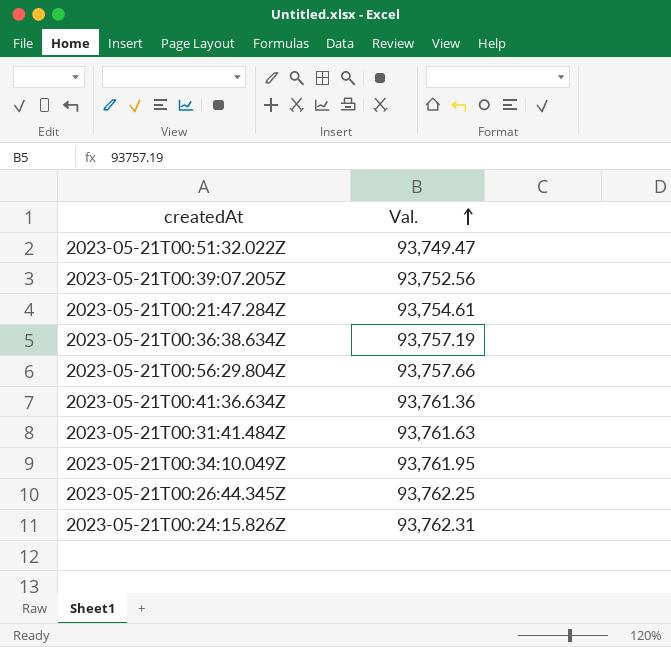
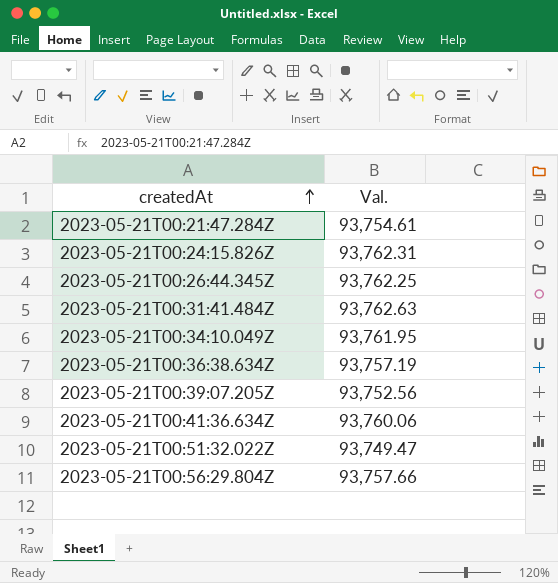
row order: Val. ascending -> createdAt ascending
2023-05-21T00:31:41.484Z | Val.: 93,761.63 -> 93,762.63
2023-05-21T00:41:36.634Z | Val.: 93,761.36 -> 93,760.06

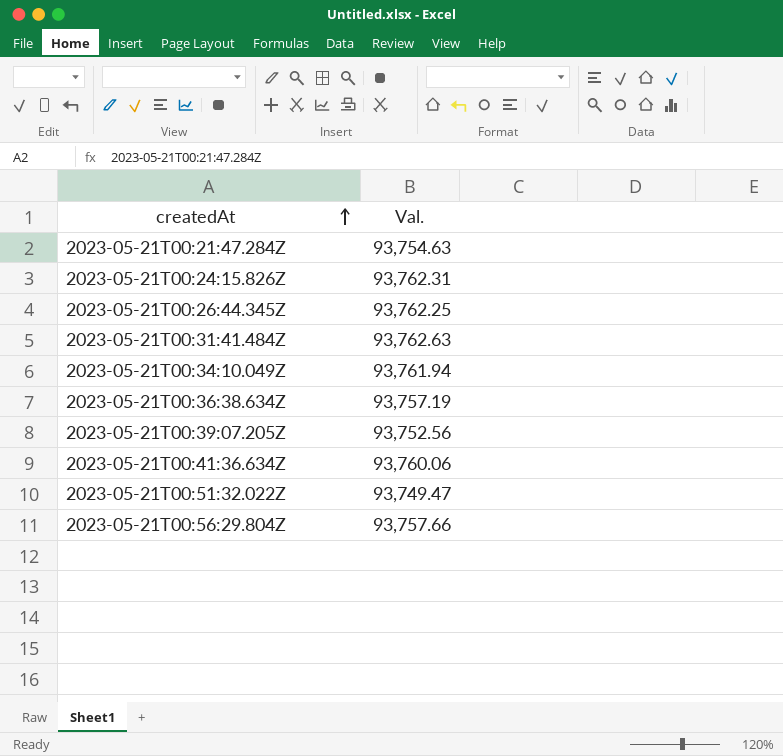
2023-05-21T00:21:47.284Z | Val.: 93,754.61 -> 93,754.63
2023-05-21T00:34:10.049Z | Val.: 93,761.95 -> 93,761.94

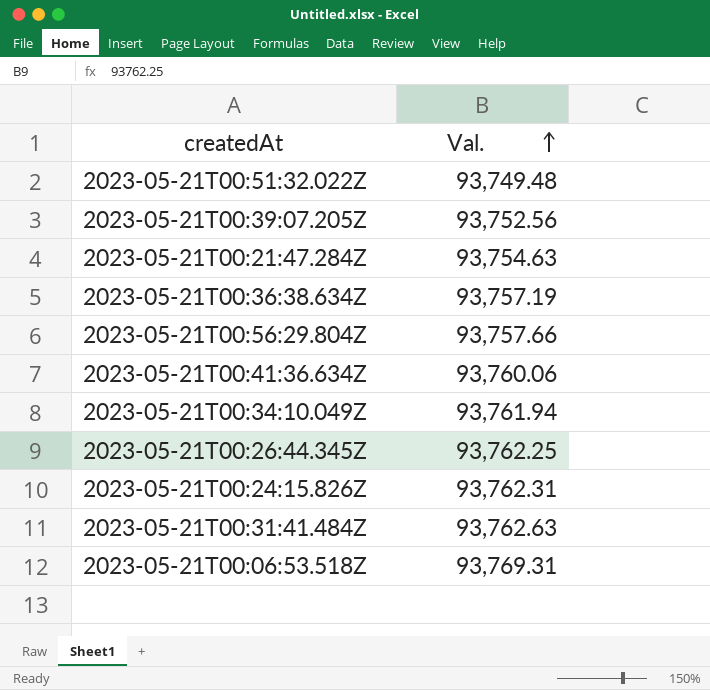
row order: createdAt ascending -> Val. ascending
2023-05-21T00:51:32.022Z | Val.: 93,749.47 -> 93,749.48
row 2023-05-21T00:06:53.518Z: none -> 93,769.31

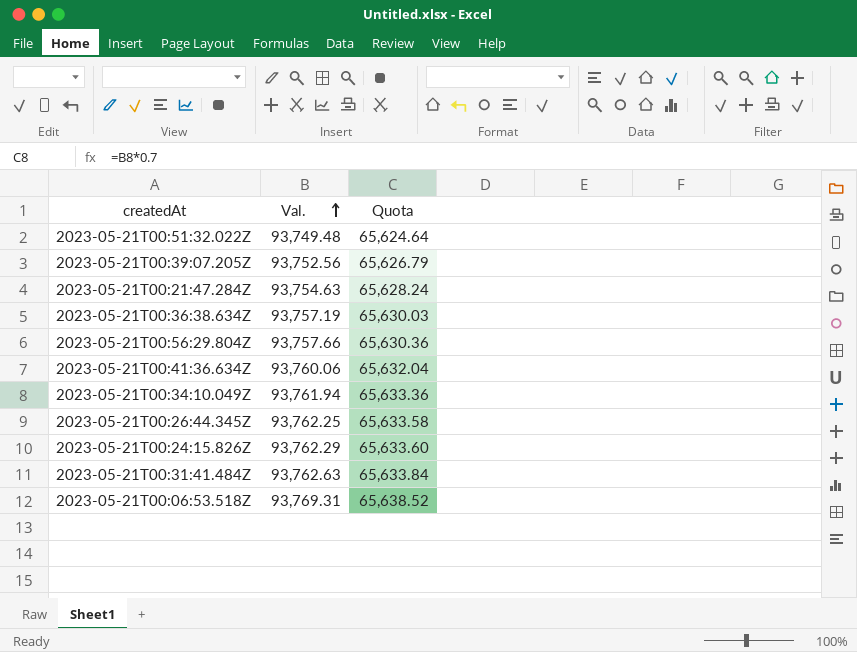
column Quota | formula: none -> [Val.] * 0.7
2023-05-21T00:24:15.826Z | Val.: 93,762.31 -> 93,762.29

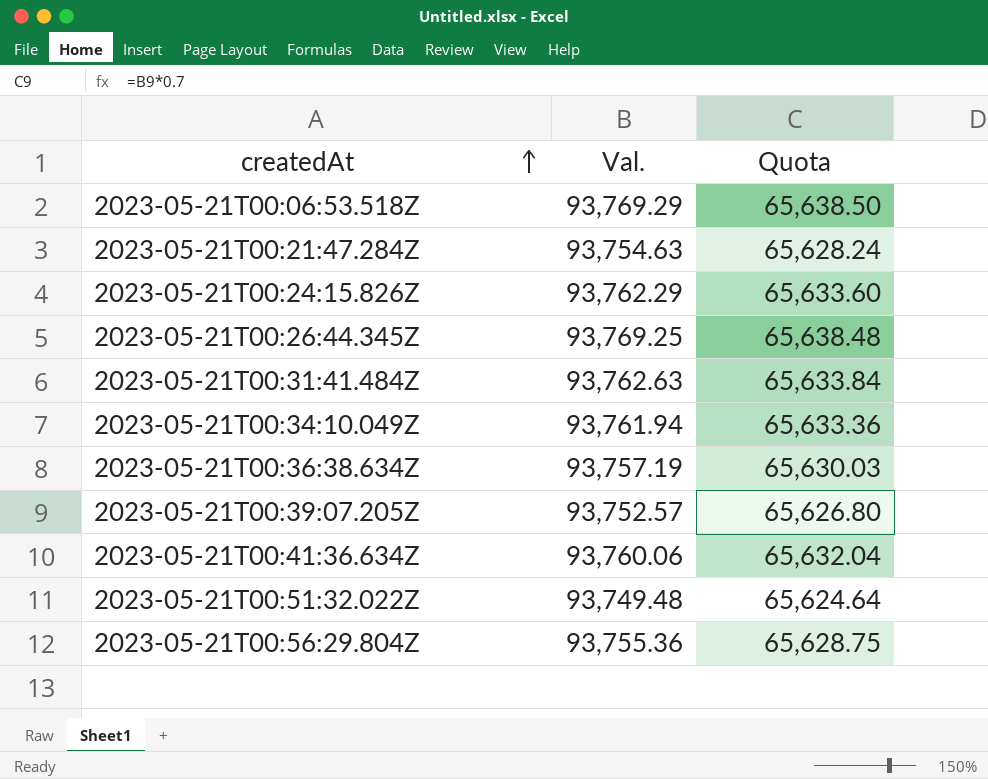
row order: Val. ascending -> createdAt ascending
2023-05-21T00:06:53.518Z | Val.: 93,769.31 -> 93,769.29
2023-05-21T00:06:53.518Z | Quota: 65,638.52 -> 65,638.50
2023-05-21T00:26:44.345Z | Val.: 93,762.25 -> 93,769.25
2023-05-21T00:26:44.345Z | Quota: 65,633.58 -> 65,638.48
2023-05-21T00:39:07.205Z | Val.: 93,752.56 -> 93,752.57
2023-05-21T00:39:07.205Z | Quota: 65,626.79 -> 65,626.80
2023-05-21T00:56:29.804Z | Val.: 93,757.66 -> 93,755.36
2023-05-21T00:56:29.804Z | Quota: 65,630.36 -> 65,628.75

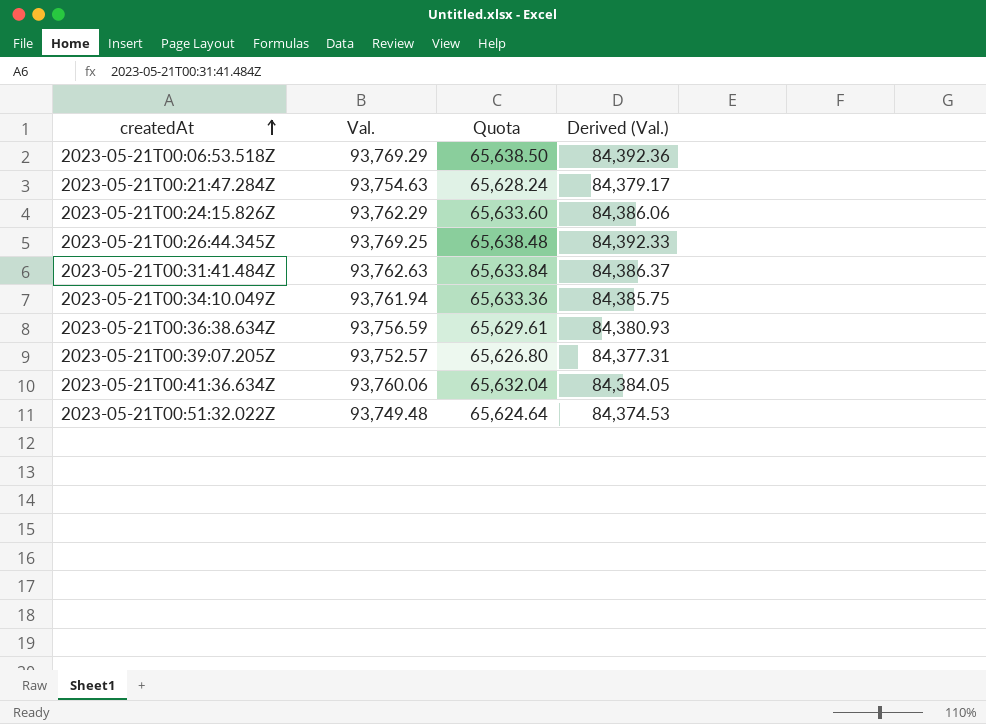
column Derived (Val.) | formula: none -> [Val.] * 0.9
row 2023-05-21T00:56:29.804Z: 93,755.36 | 65,628.75 -> none
2023-05-21T00:36:38.634Z | Val.: 93,757.19 -> 93,756.59
2023-05-21T00:36:38.634Z | Quota: 65,630.03 -> 65,629.61

